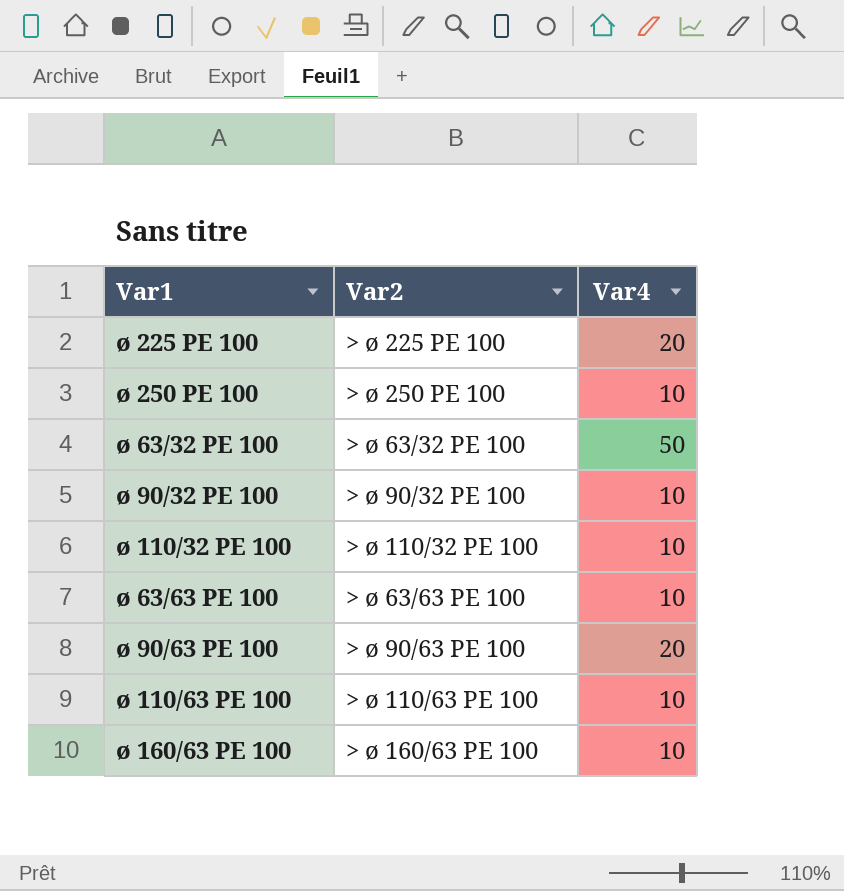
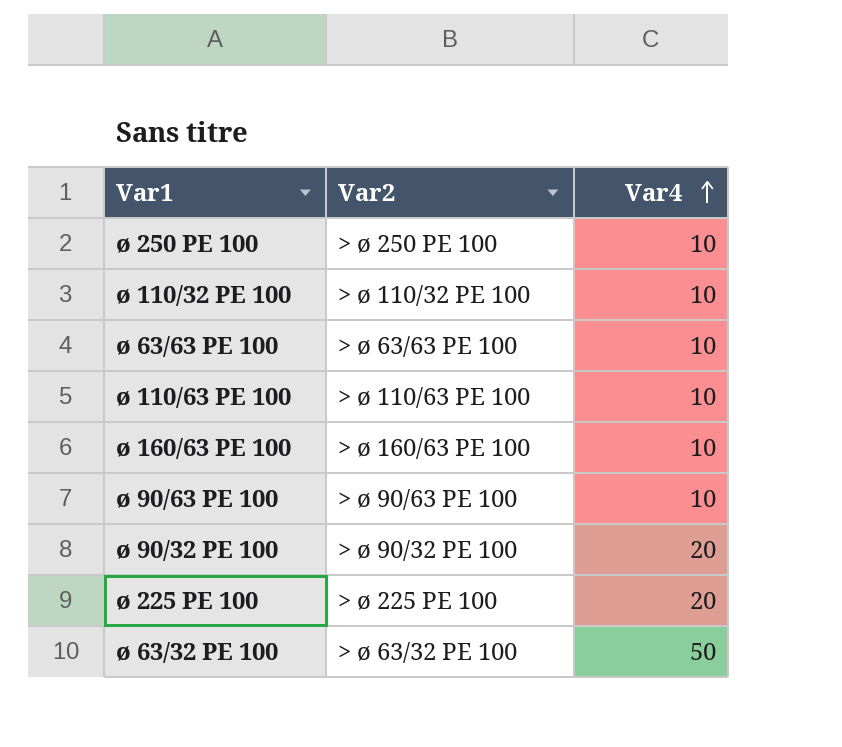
row order: none -> Var4 ascending
ø 90/63 PE 100 | Var4: 20 -> 10
ø 90/32 PE 100 | Var4: 10 -> 20

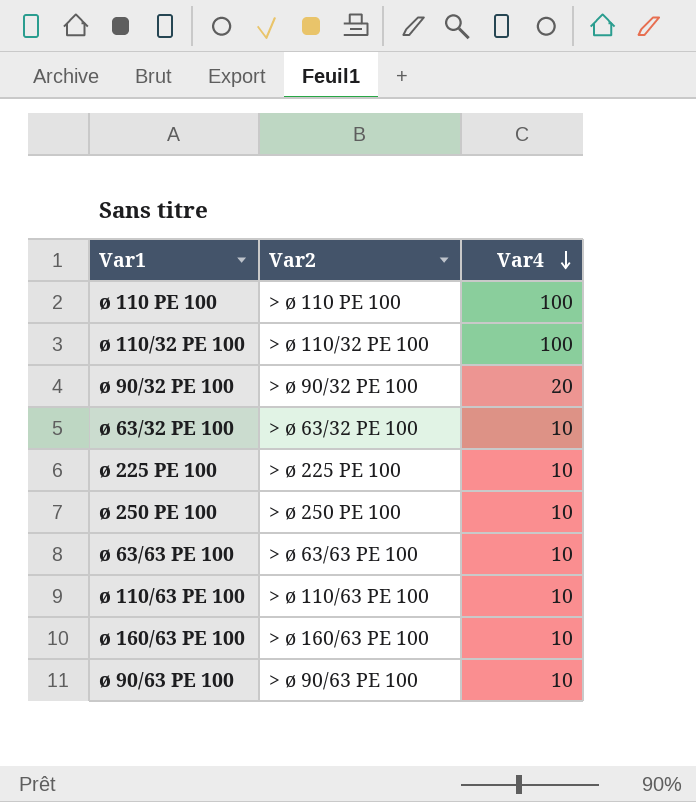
row order: Var4 ascending -> Var4 descending
row ø 110 PE 100: none -> > ø 110 PE 100 | 100
ø 110/32 PE 100 | Var4: 10 -> 100
ø 63/32 PE 100 | Var4: 50 -> 10
ø 225 PE 100 | Var4: 20 -> 10

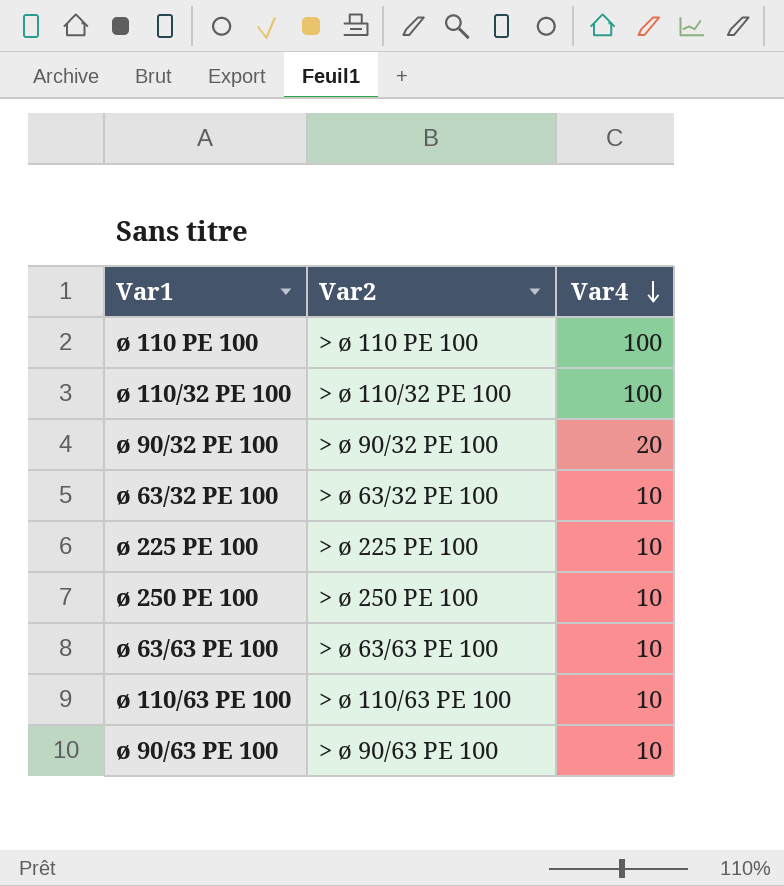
row ø 160/63 PE 100: > ø 160/63 PE 100 | 10 -> none

